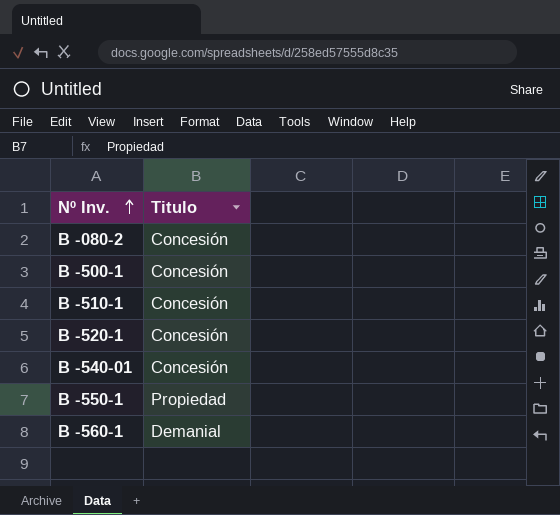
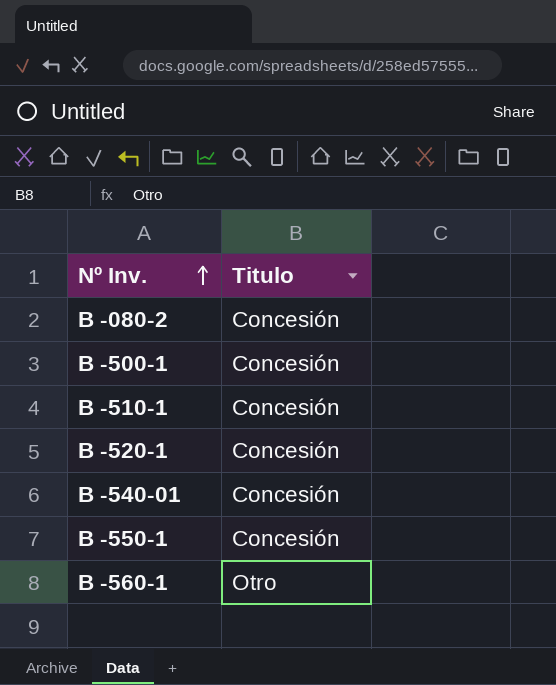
B -550-1 | Titulo: Propiedad -> Concesión
B -560-1 | Titulo: Demanial -> Otro

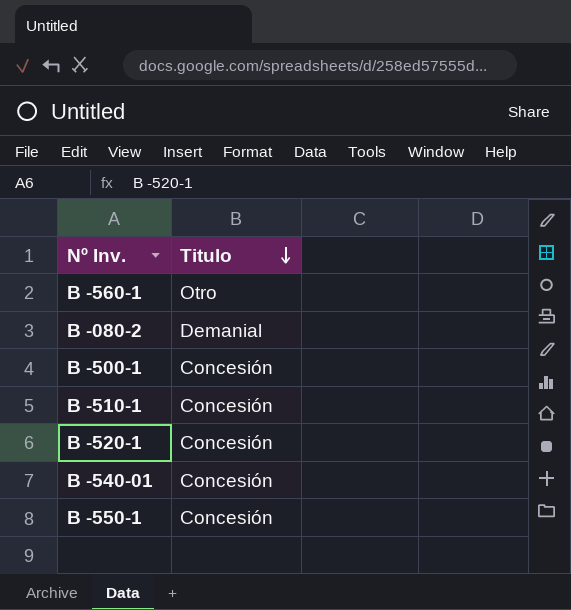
row order: Nº Inv. ascending -> Titulo descending
B -080-2 | Titulo: Concesión -> Demanial

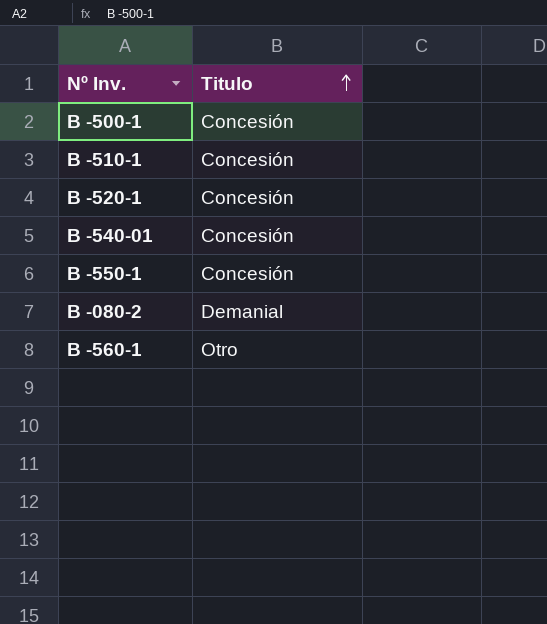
row order: Titulo descending -> Titulo ascending

